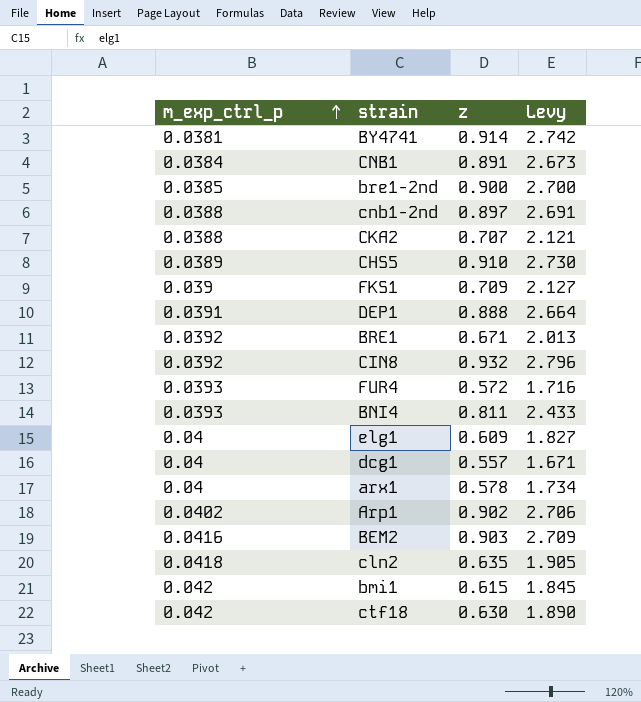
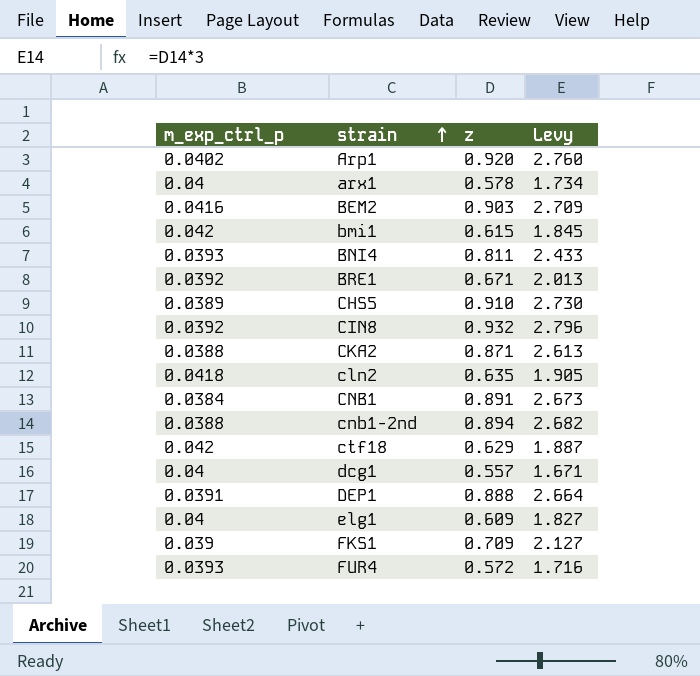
row order: m_exp_ctrl_p ascending -> strain ascending
row BY4741: 0.0381 | 0.914 | 2.742 -> none
row bre1-2nd: 0.0385 | 0.900 | 2.700 -> none
Arp1 | z: 0.902 -> 0.920
Arp1 | Levy: 2.706 -> 2.760
CKA2 | z: 0.707 -> 0.871
CKA2 | Levy: 2.121 -> 2.613
cnb1-2nd | z: 0.897 -> 0.894
cnb1-2nd | Levy: 2.691 -> 2.682
ctf18 | z: 0.630 -> 0.629
ctf18 | Levy: 1.890 -> 1.887

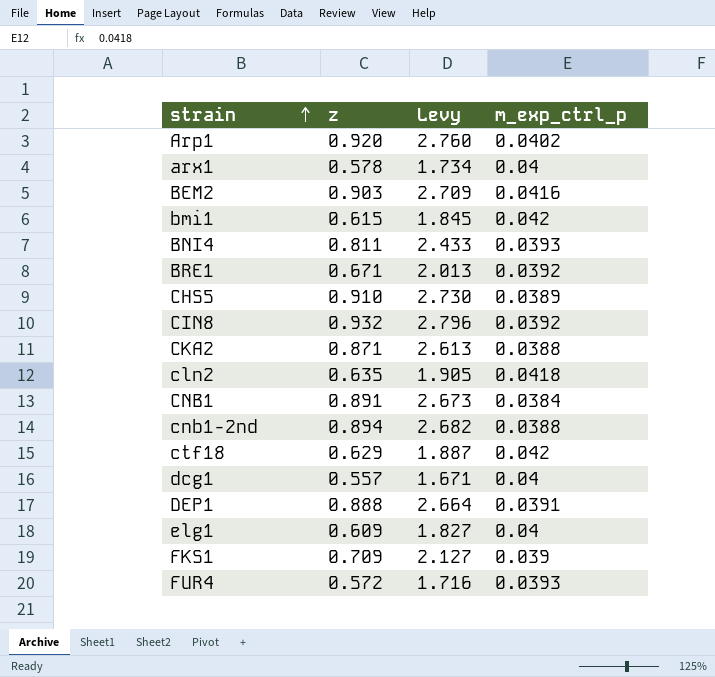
column m_exp_ctrl_p | position: 1 -> 4

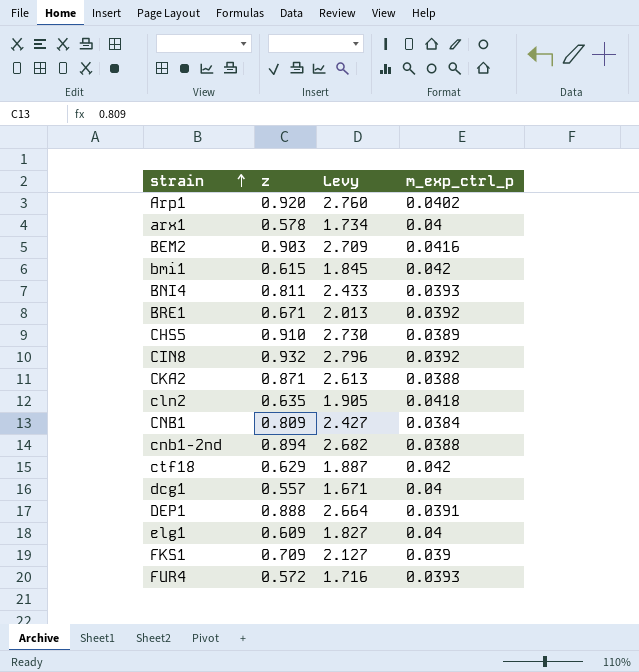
CNB1 | z: 0.891 -> 0.809
CNB1 | Levy: 2.673 -> 2.427

